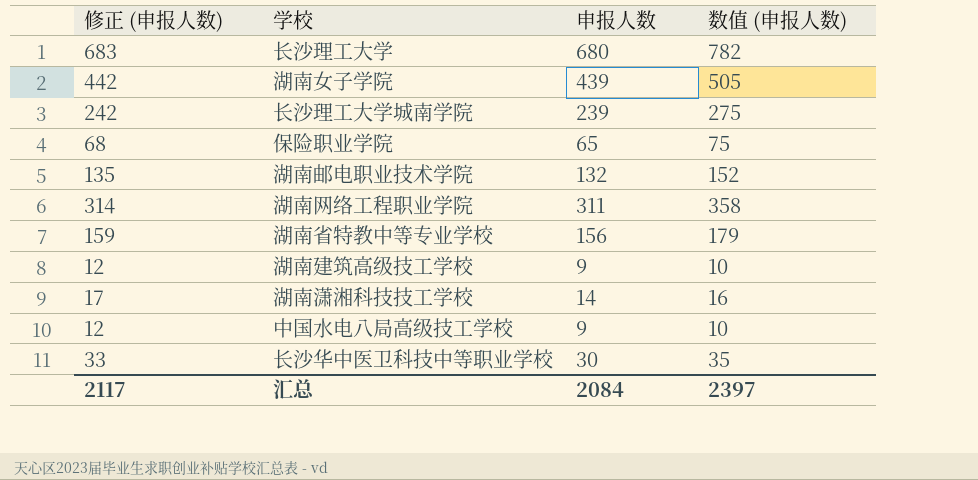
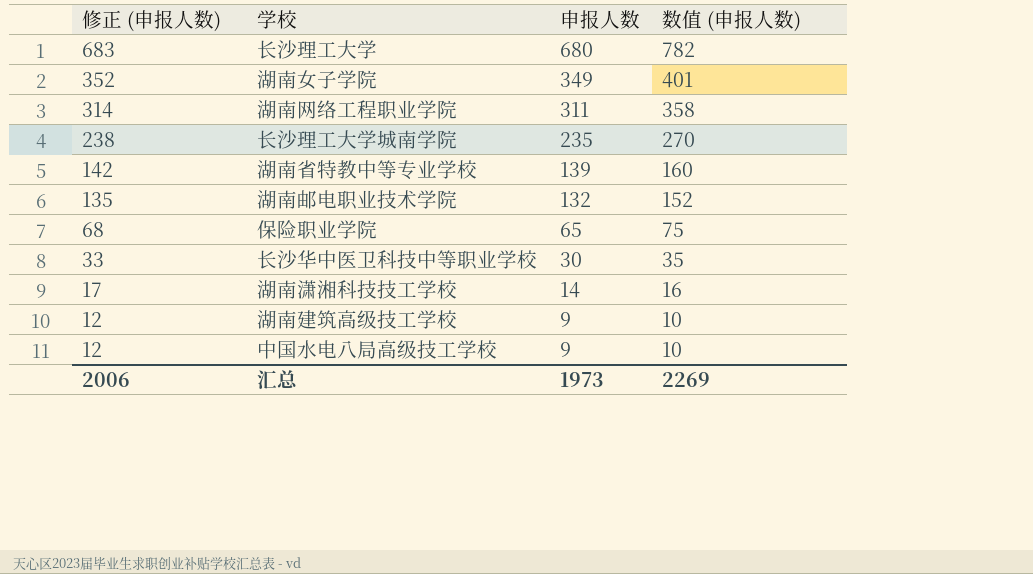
row order: none -> 修正 (申报人数) descending
湖南女子学院 | 修正 (申报人数): 442 -> 352
湖南女子学院 | 申报人数: 439 -> 349
湖南女子学院 | 数值 (申报人数): 505 -> 401
长沙理工大学城南学院 | 修正 (申报人数): 242 -> 238
长沙理工大学城南学院 | 申报人数: 239 -> 235
长沙理工大学城南学院 | 数值 (申报人数): 275 -> 270
湖南省特教中等专业学校 | 修正 (申报人数): 159 -> 142
湖南省特教中等专业学校 | 申报人数: 156 -> 139
湖南省特教中等专业学校 | 数值 (申报人数): 179 -> 160
汇总 | 修正 (申报人数): 2117 -> 2006
汇总 | 申报人数: 2084 -> 1973
汇总 | 数值 (申报人数): 2397 -> 2269

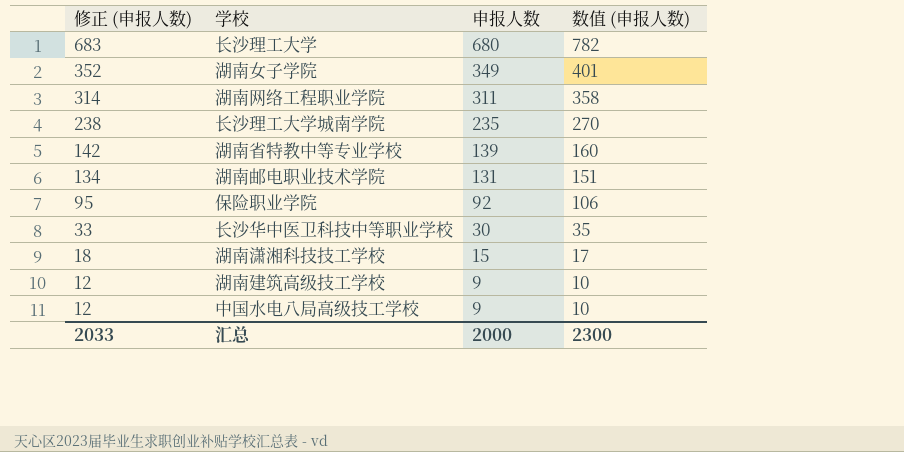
湖南邮电职业技术学院 | 修正 (申报人数): 135 -> 134
湖南邮电职业技术学院 | 申报人数: 132 -> 131
湖南邮电职业技术学院 | 数值 (申报人数): 152 -> 151
保险职业学院 | 修正 (申报人数): 68 -> 95
保险职业学院 | 申报人数: 65 -> 92
保险职业学院 | 数值 (申报人数): 75 -> 106
湖南潇湘科技技工学校 | 修正 (申报人数): 17 -> 18
湖南潇湘科技技工学校 | 申报人数: 14 -> 15
湖南潇湘科技技工学校 | 数值 (申报人数): 16 -> 17
汇总 | 修正 (申报人数): 2006 -> 2033
汇总 | 申报人数: 1973 -> 2000
汇总 | 数值 (申报人数): 2269 -> 2300

